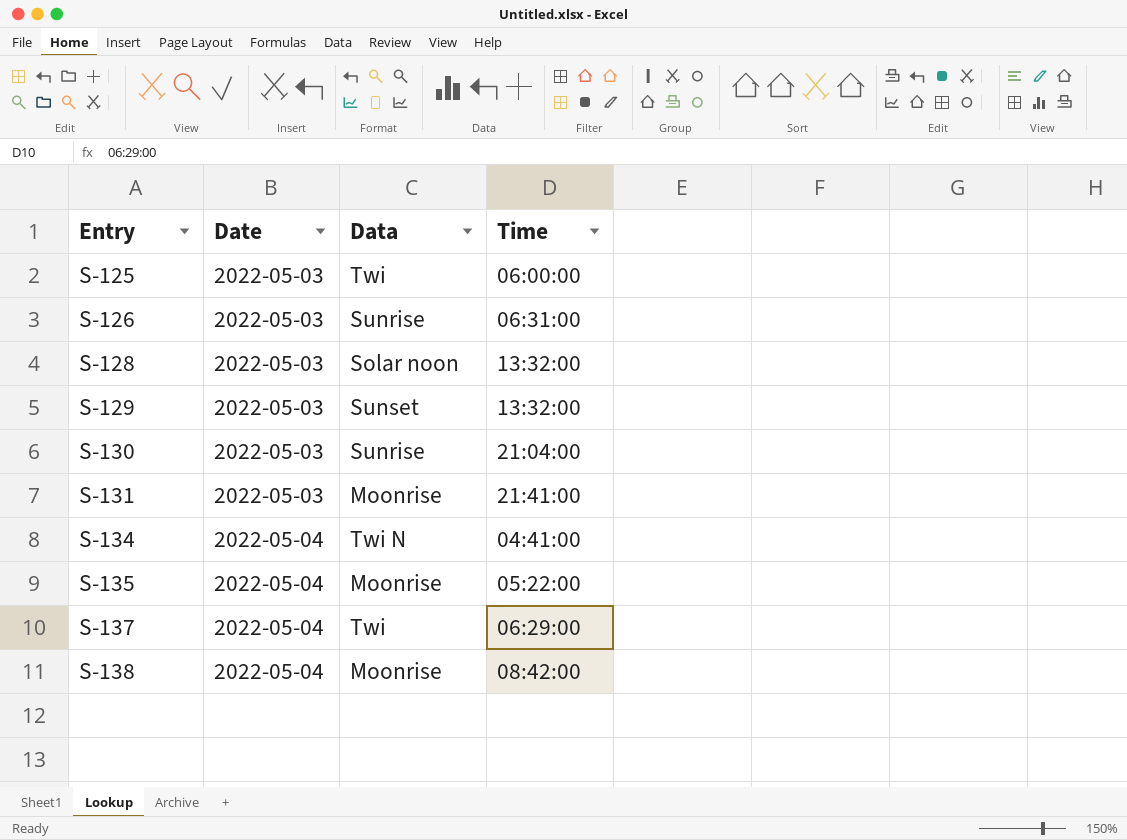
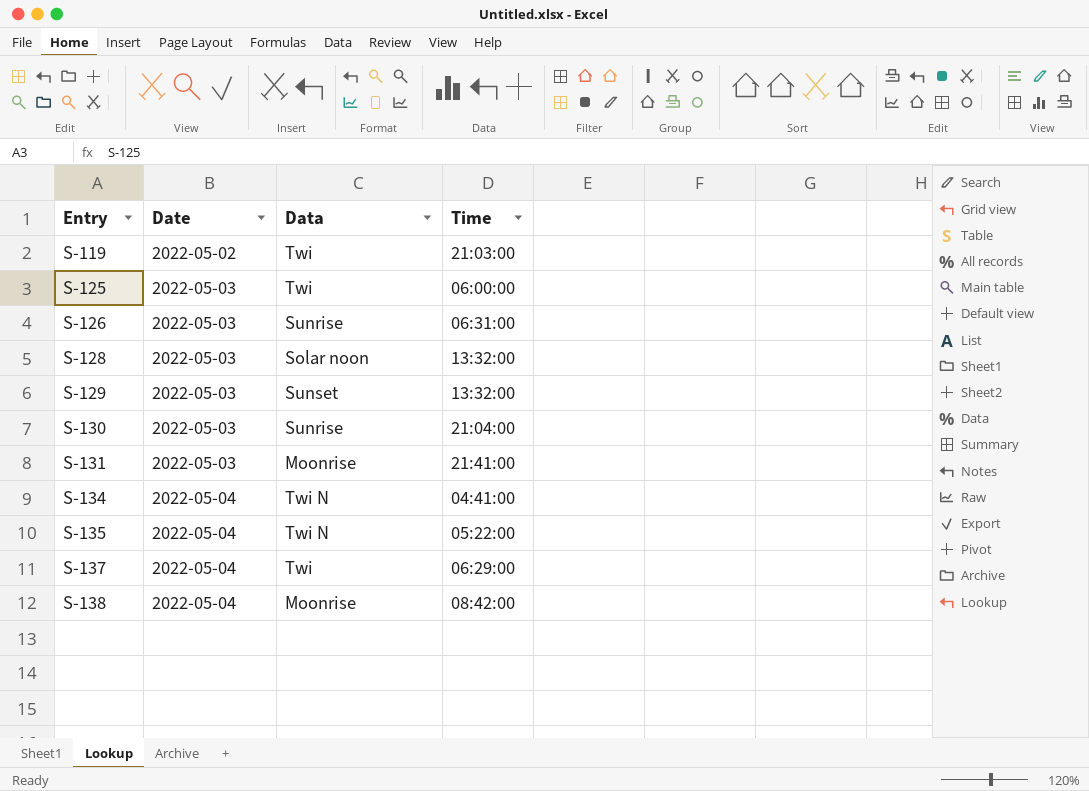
row S-119: none -> 2022-05-02 | Twi | 21:03:00
S-135 | Data: Moonrise -> Twi N

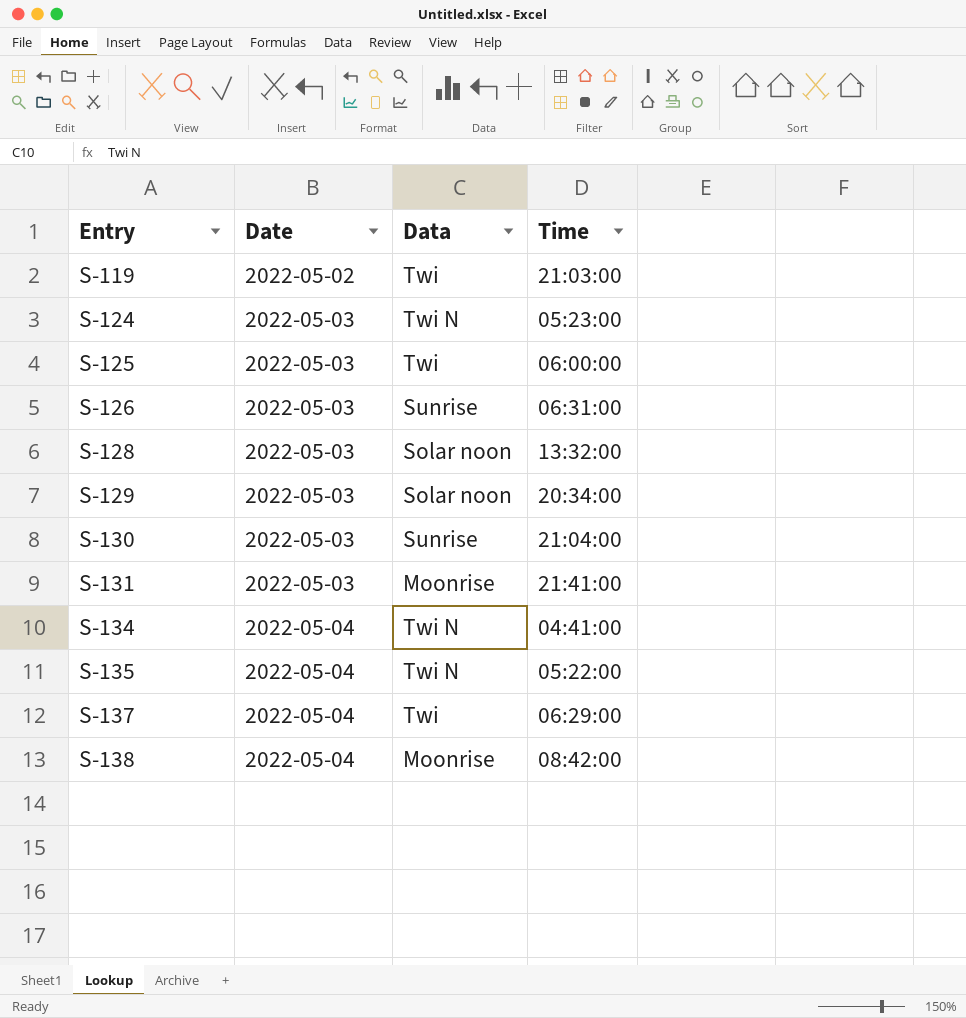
row S-124: none -> 2022-05-03 | Twi N | 05:23:00
S-129 | Data: Sunset -> Solar noon
S-129 | Time: 13:32:00 -> 20:34:00

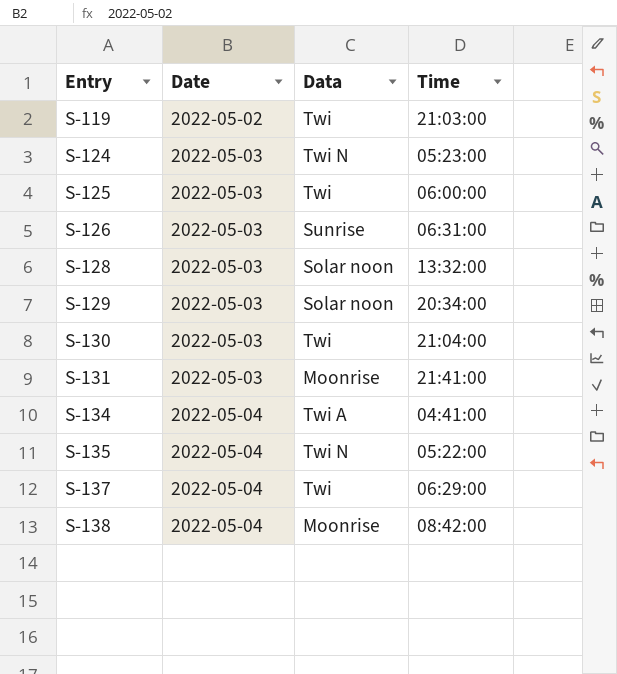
S-130 | Data: Sunrise -> Twi
S-134 | Data: Twi N -> Twi A

